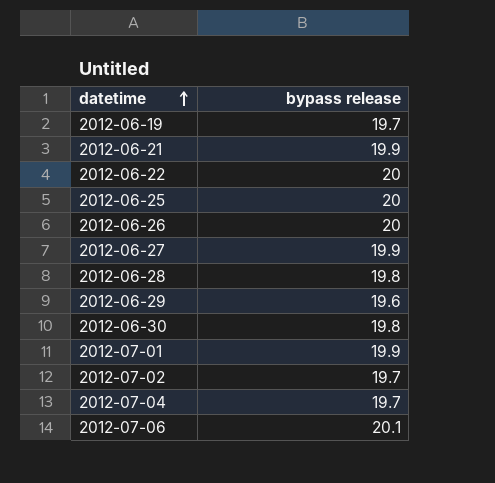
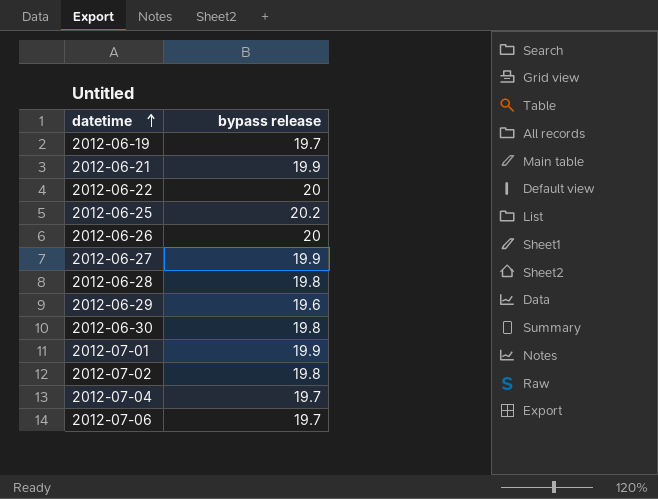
2012-06-25 | bypass release: 20 -> 20.2
2012-07-02 | bypass release: 19.7 -> 19.8
2012-07-06 | bypass release: 20.1 -> 19.7

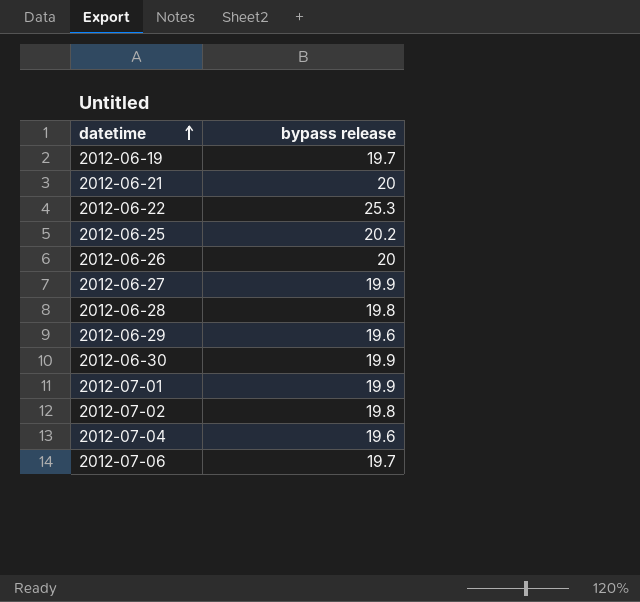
2012-06-21 | bypass release: 19.9 -> 20
2012-06-22 | bypass release: 20 -> 25.3
2012-06-30 | bypass release: 19.8 -> 19.9
2012-07-04 | bypass release: 19.7 -> 19.6

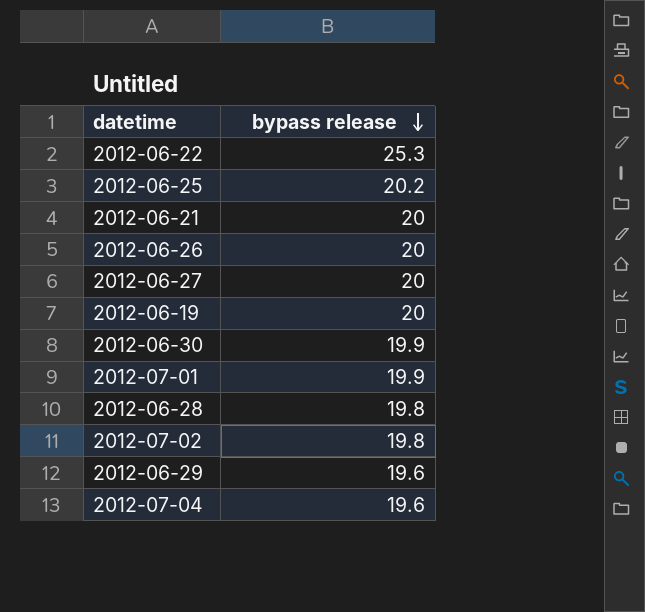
row order: datetime ascending -> bypass release descending
row 2012-07-06: 19.7 -> none
2012-06-27 | bypass release: 19.9 -> 20
2012-06-19 | bypass release: 19.7 -> 20

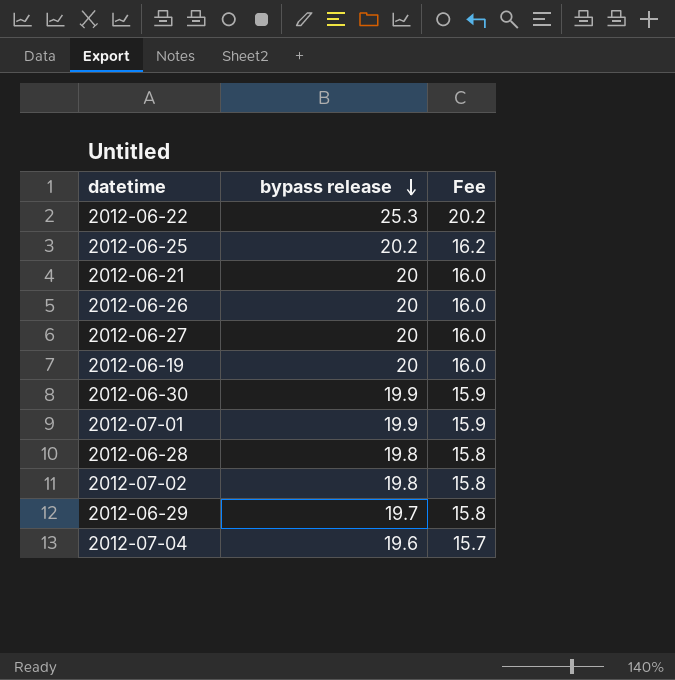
column Fee | formula: none -> [bypass release] * 0.8
2012-06-29 | bypass release: 19.6 -> 19.7

